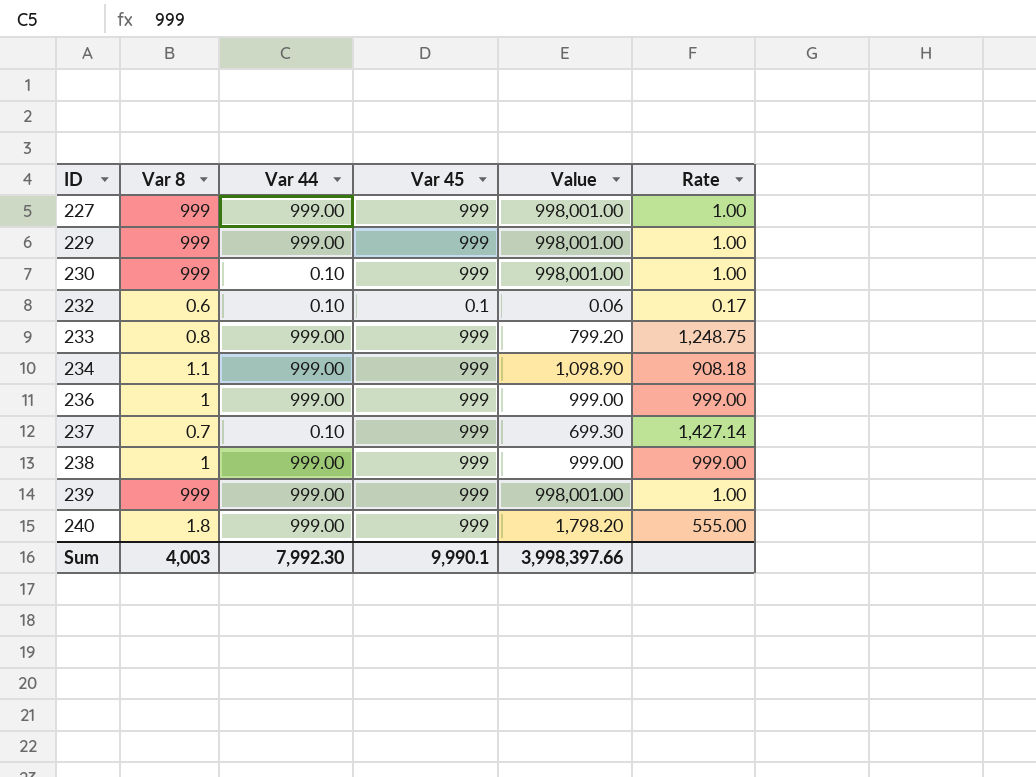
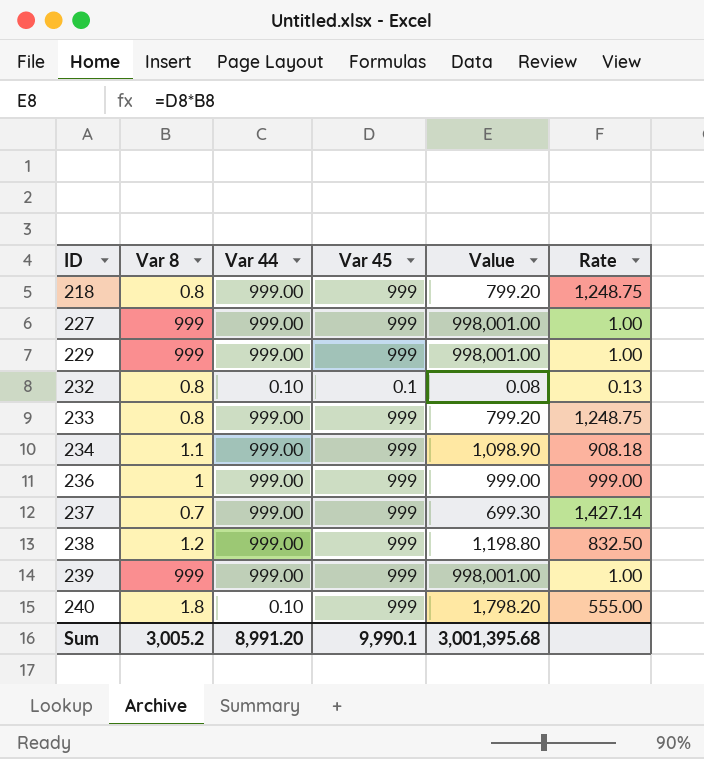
row 230: 999 | 0.10 | 999 | 998,001.00 | 1.00 -> none
row 218: none -> 0.8 | 999.00 | 999 | 799.20 | 1,248.75
232 | Var 8: 0.6 -> 0.8
232 | Value: 0.06 -> 0.08
232 | Rate: 0.17 -> 0.13
237 | Var 44: 0.10 -> 999.00
238 | Var 8: 1 -> 1.2
238 | Value: 999.00 -> 1,198.80
238 | Rate: 999.00 -> 832.50
240 | Var 44: 999.00 -> 0.10
Sum | Var 8: 4,003 -> 3,005.2
Sum | Var 44: 7,992.30 -> 8,991.20
Sum | Value: 3,998,397.66 -> 3,001,395.68

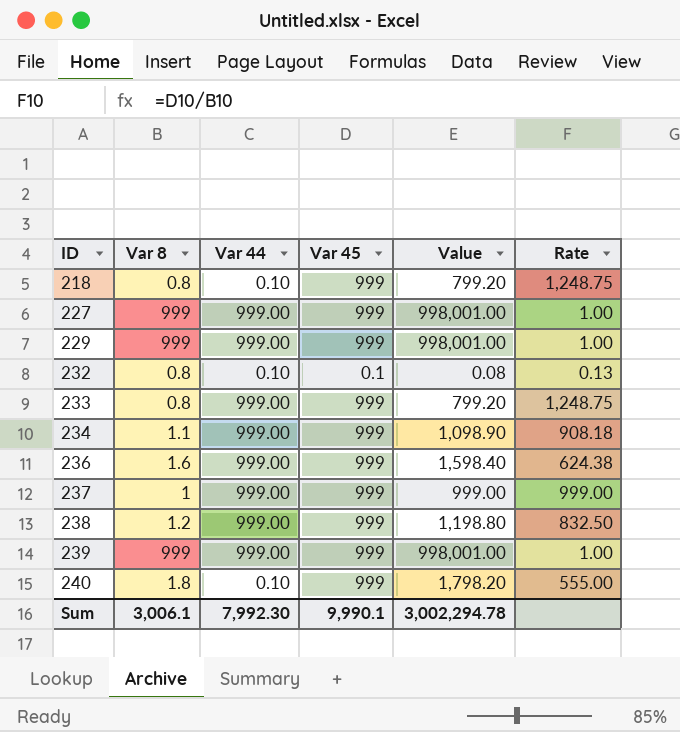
218 | Var 44: 999.00 -> 0.10
236 | Var 8: 1 -> 1.6
236 | Value: 999.00 -> 1,598.40
236 | Rate: 999.00 -> 624.38
237 | Var 8: 0.7 -> 1
237 | Value: 699.30 -> 999.00
237 | Rate: 1,427.14 -> 999.00
Sum | Var 8: 3,005.2 -> 3,006.1
Sum | Var 44: 8,991.20 -> 7,992.30
Sum | Value: 3,001,395.68 -> 3,002,294.78

